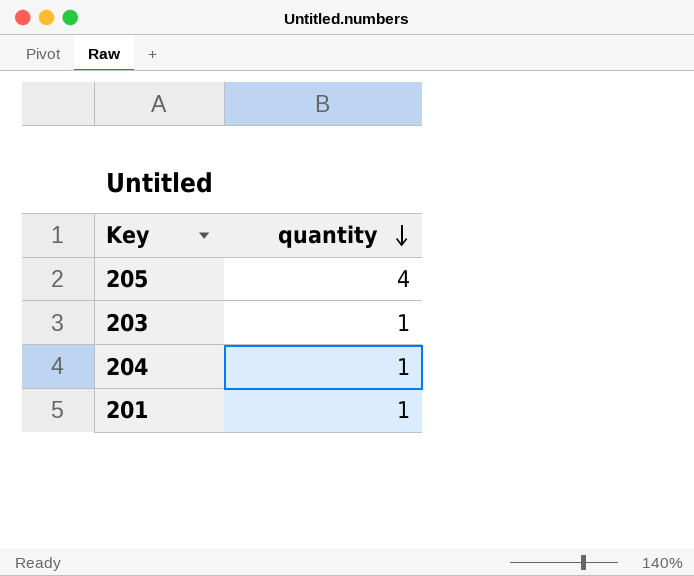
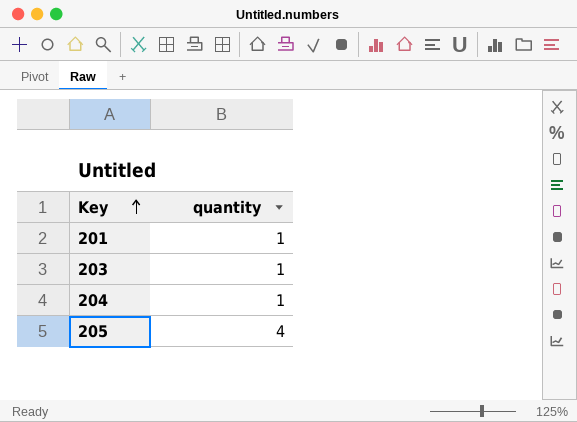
row order: quantity descending -> Key ascending

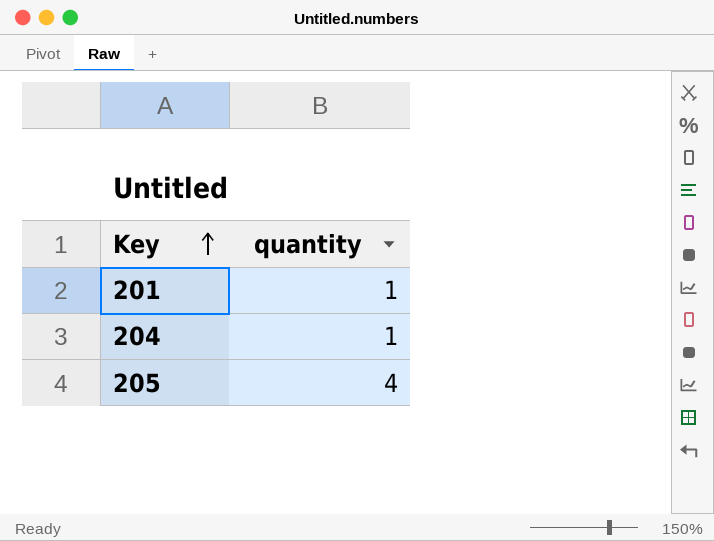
row 203: 1 -> none

